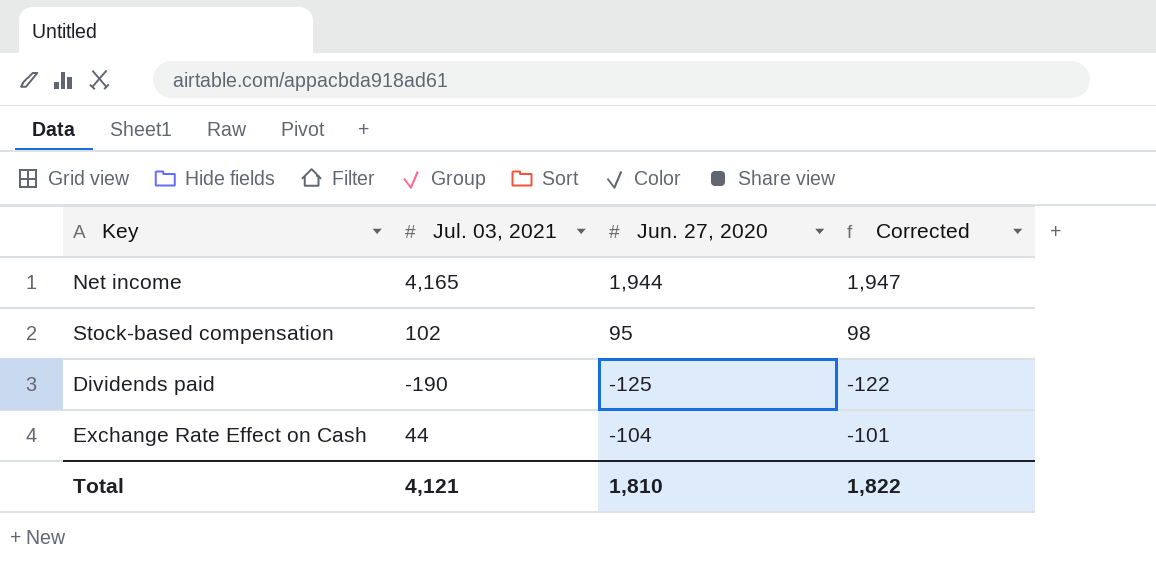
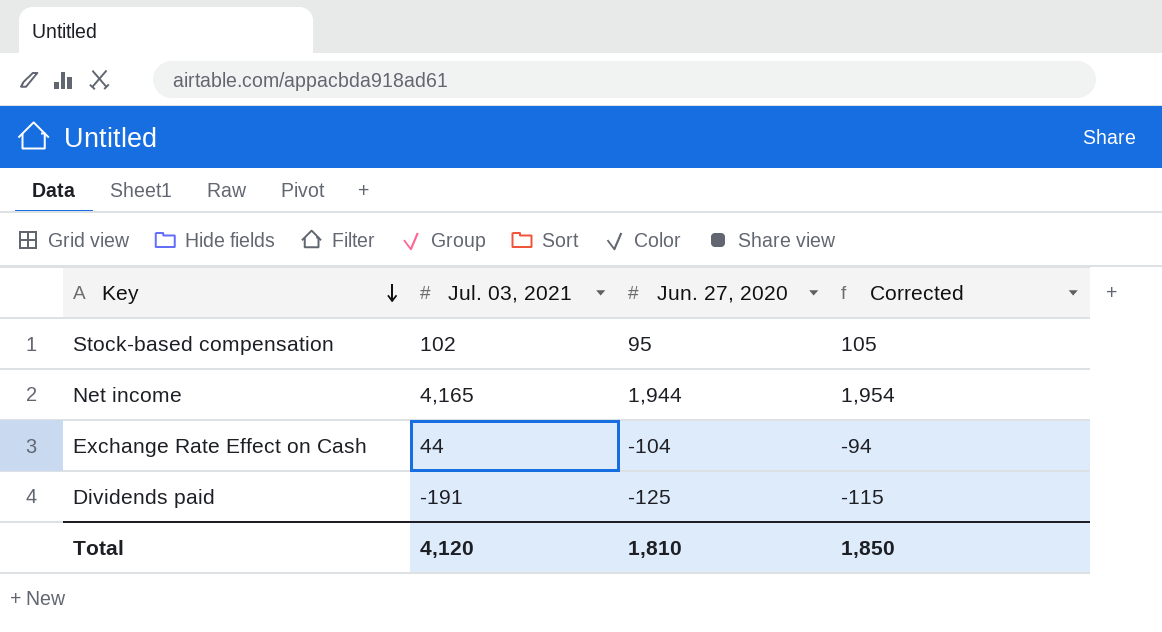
row order: none -> Key descending
column Corrected | formula: [Jun. 27, 2020] + 3 -> [Jun. 27, 2020] + 10
Dividends paid | Jul. 03, 2021: -190 -> -191
Total | Jul. 03, 2021: 4,121 -> 4,120
Total | Corrected: 1,822 -> 1,850

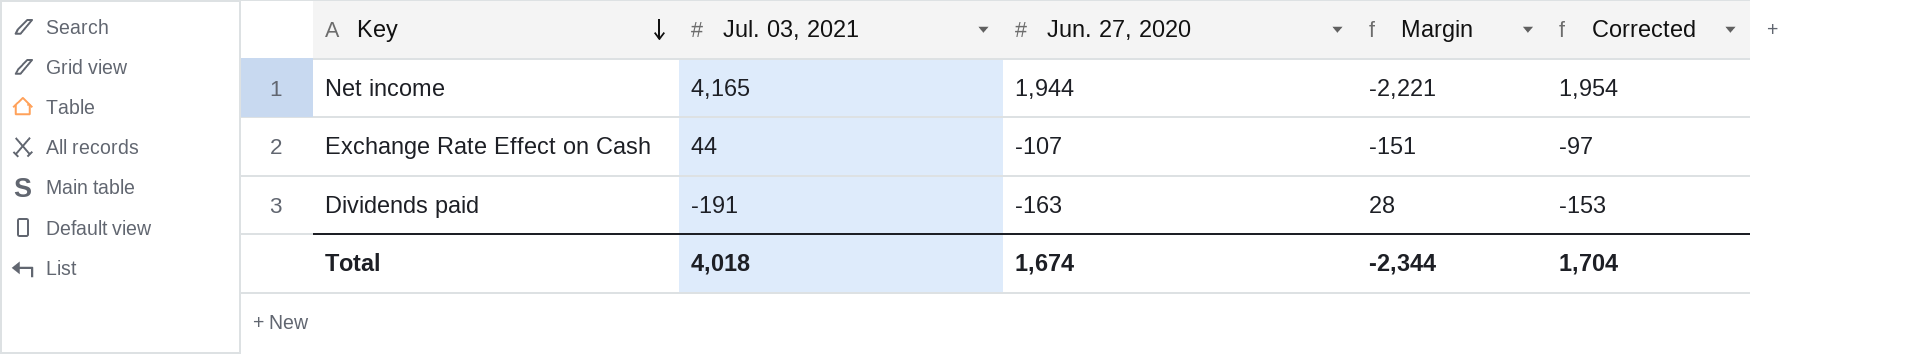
column Margin | formula: none -> [Jun. 27, 2020] - [Jul. 03, 2021]
row Stock-based compensation: 102 | 95 | 105 -> none
Exchange Rate Effect on Cash | Jun. 27, 2020: -104 -> -107
Exchange Rate Effect on Cash | Corrected: -94 -> -97
Dividends paid | Jun. 27, 2020: -125 -> -163
Dividends paid | Corrected: -115 -> -153
Total | Jul. 03, 2021: 4,120 -> 4,018
Total | Jun. 27, 2020: 1,810 -> 1,674
Total | Corrected: 1,850 -> 1,704

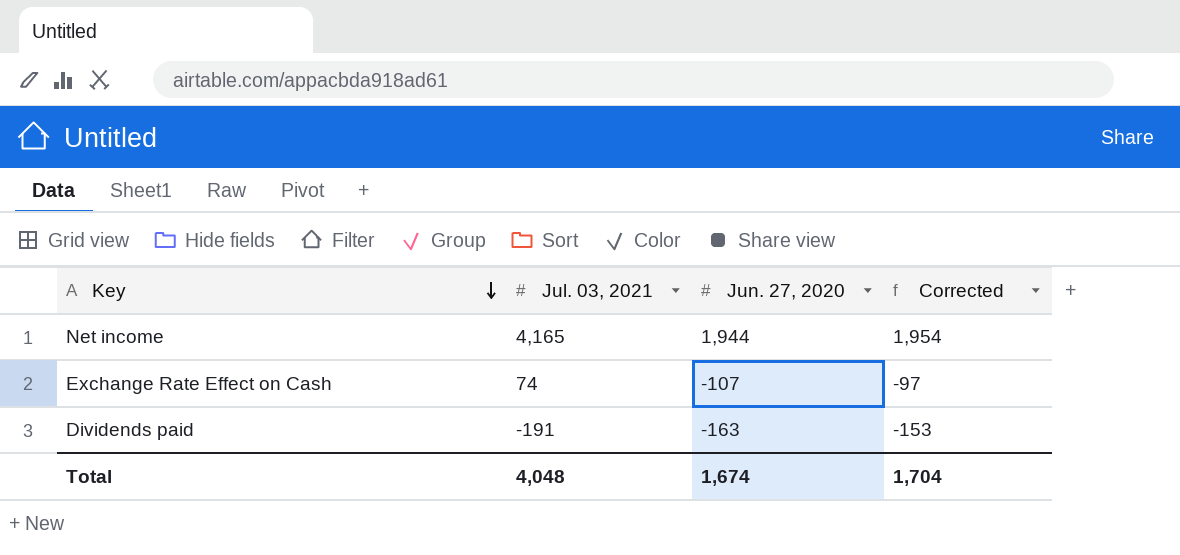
column Margin | formula: [Jun. 27, 2020] - [Jul. 03, 2021] -> none
Exchange Rate Effect on Cash | Jul. 03, 2021: 44 -> 74
Total | Jul. 03, 2021: 4,018 -> 4,048

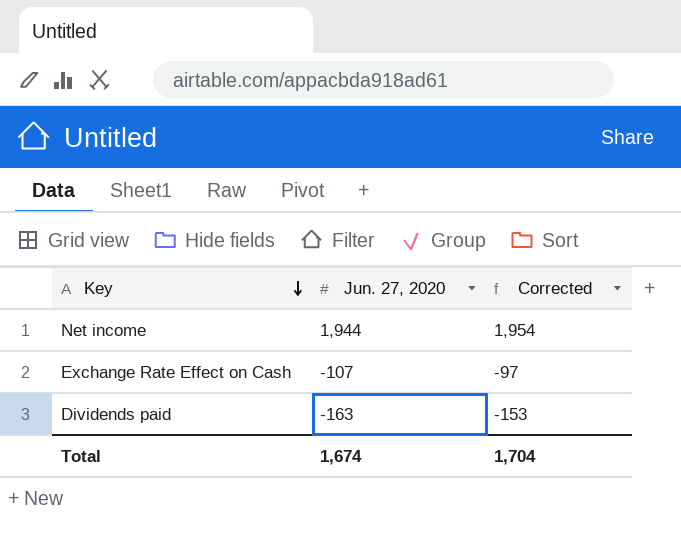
column Jul. 03, 2021 | position: 2 -> none

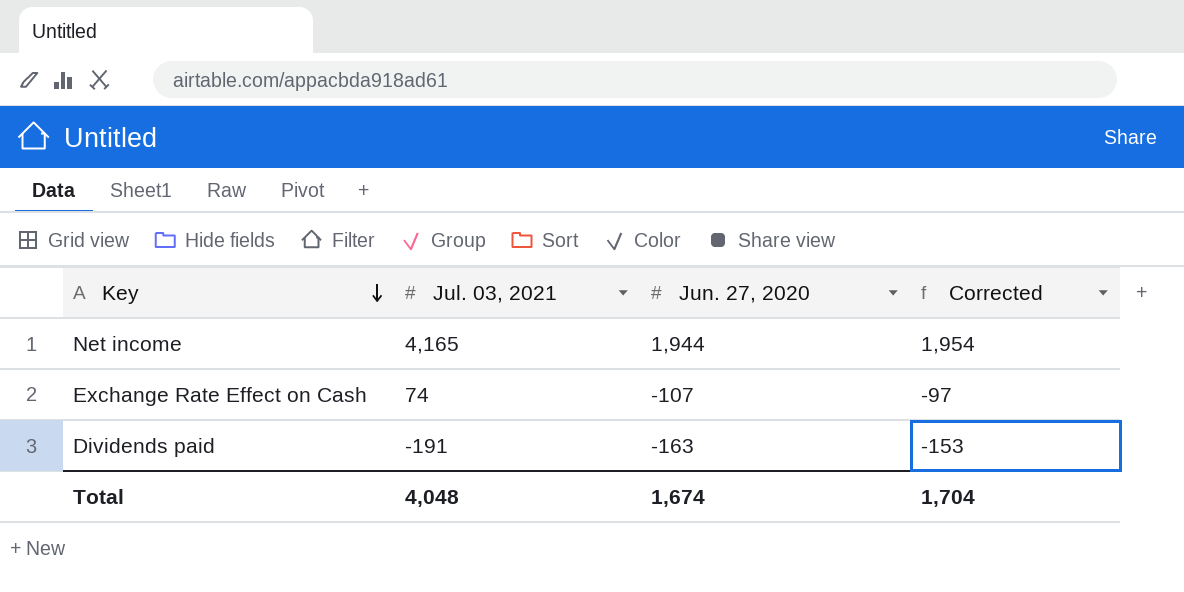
column Jul. 03, 2021 | position: none -> 2

